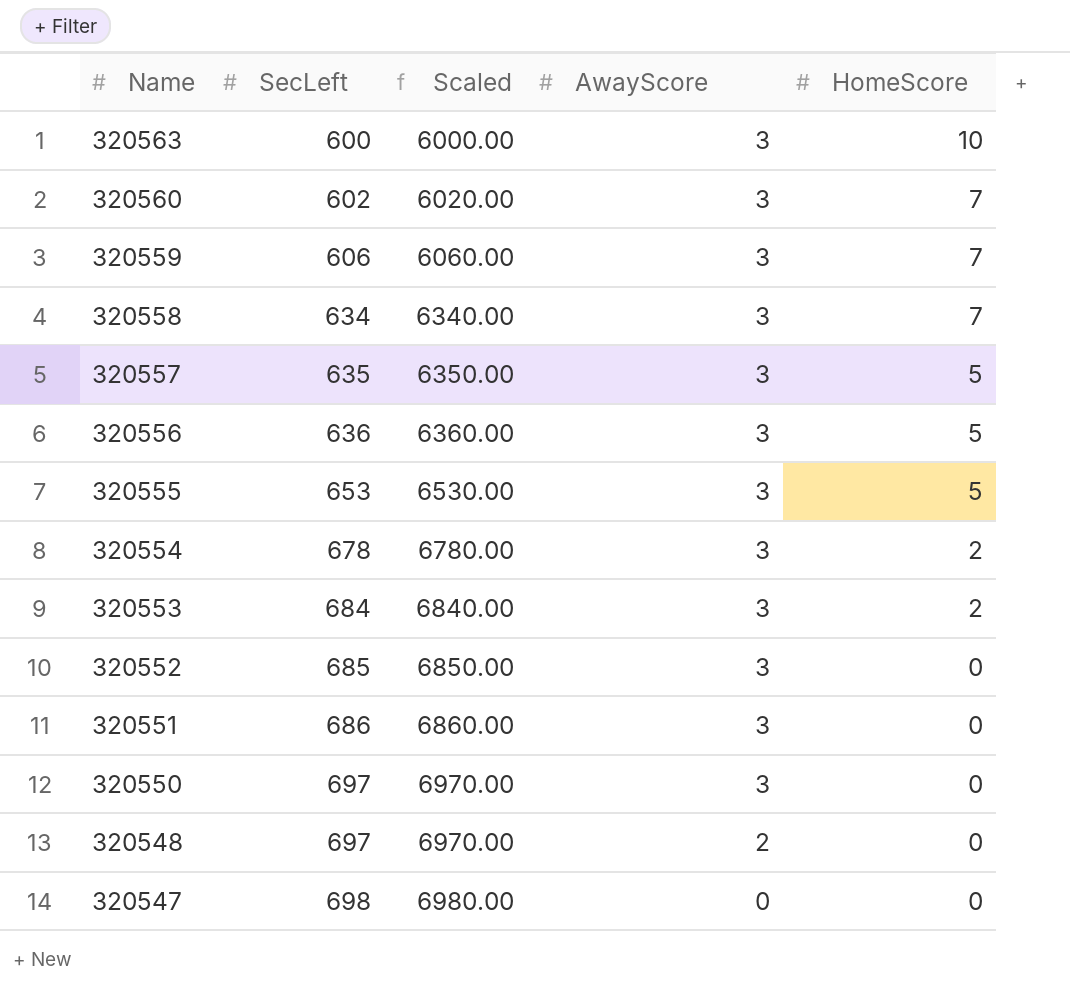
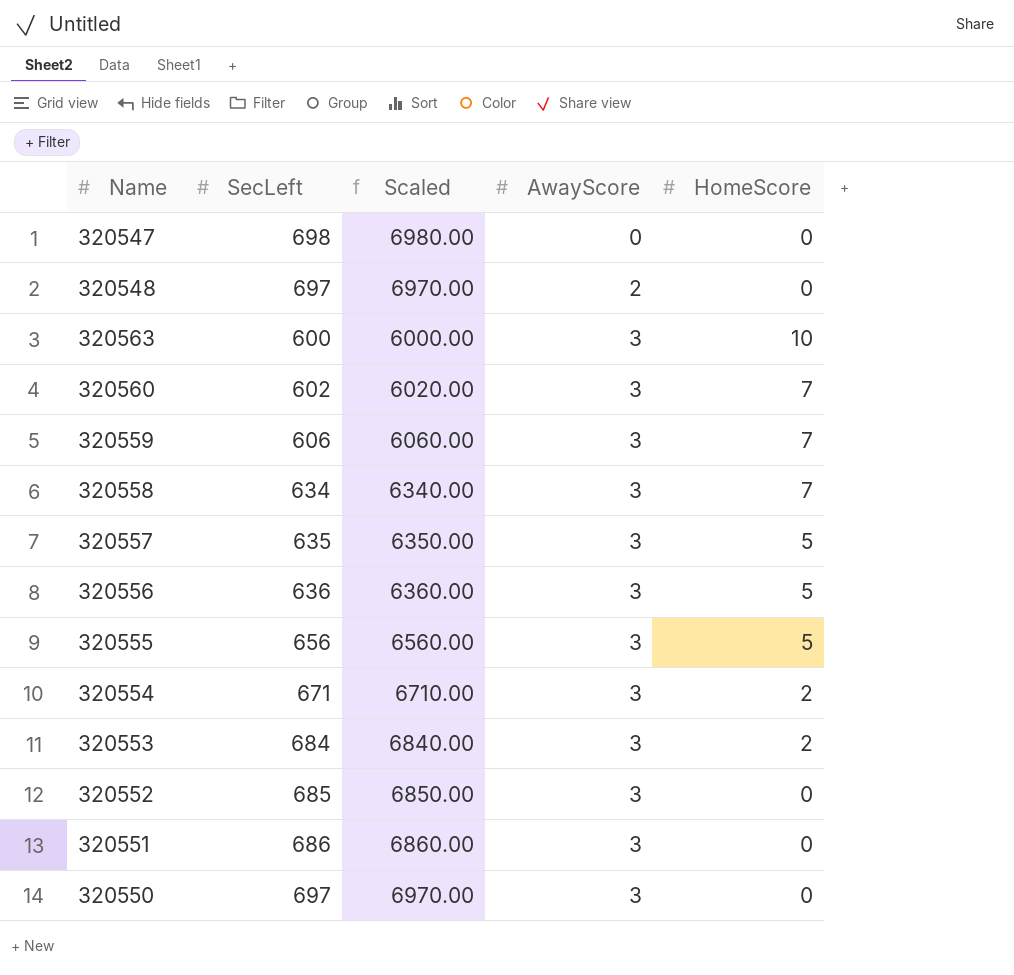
row order: Name descending -> AwayScore ascending
320555 | SecLeft: 653 -> 656
320555 | Scaled: 6530.00 -> 6560.00
320554 | SecLeft: 678 -> 671
320554 | Scaled: 6780.00 -> 6710.00

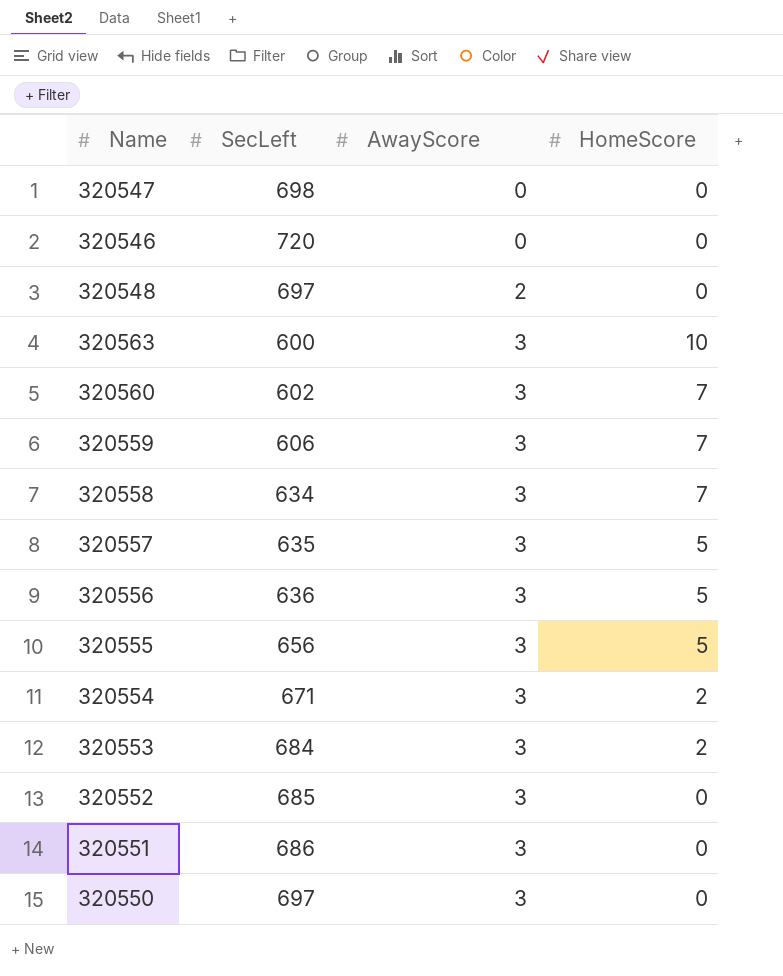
column Scaled | formula: [SecLeft] * 10 -> none
row 320546: none -> 720 | 0 | 0

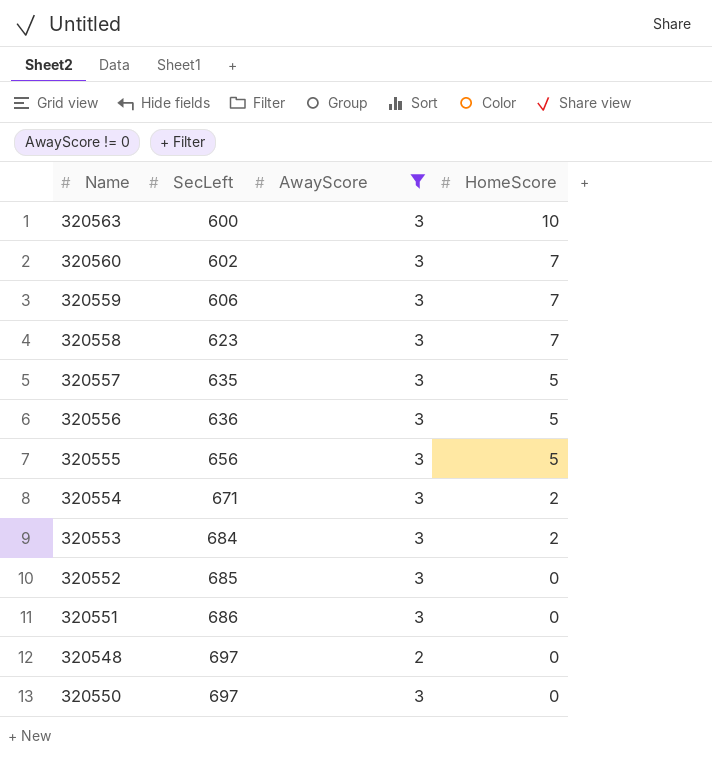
filter: none -> AwayScore != 0
row order: AwayScore ascending -> SecLeft ascending
320558 | SecLeft: 634 -> 623

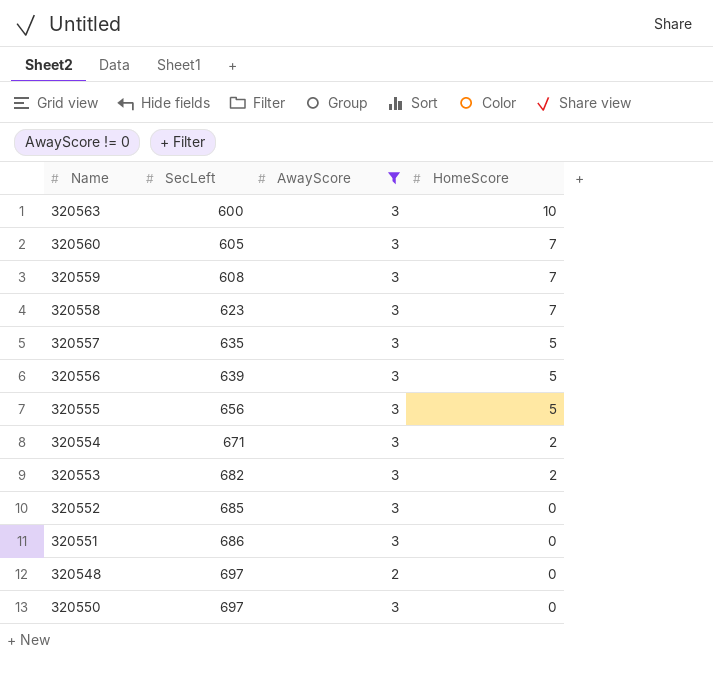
320560 | SecLeft: 602 -> 605
320559 | SecLeft: 606 -> 608
320556 | SecLeft: 636 -> 639
320553 | SecLeft: 684 -> 682

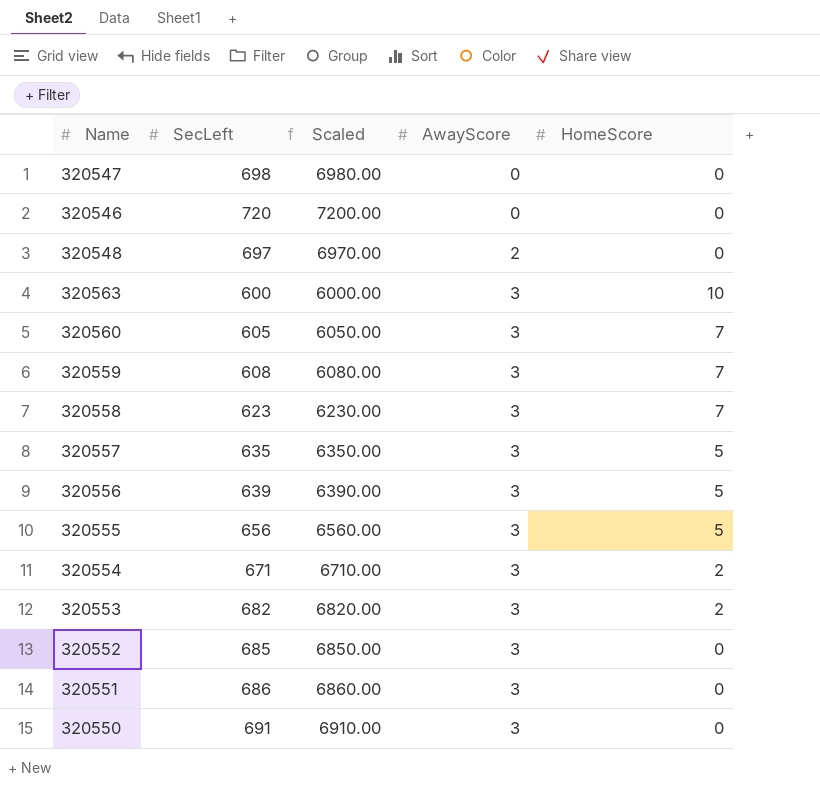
filter: AwayScore != 0 -> none
row order: SecLeft ascending -> AwayScore ascending
column Scaled | formula: none -> [SecLeft] * 10
320550 | SecLeft: 697 -> 691

